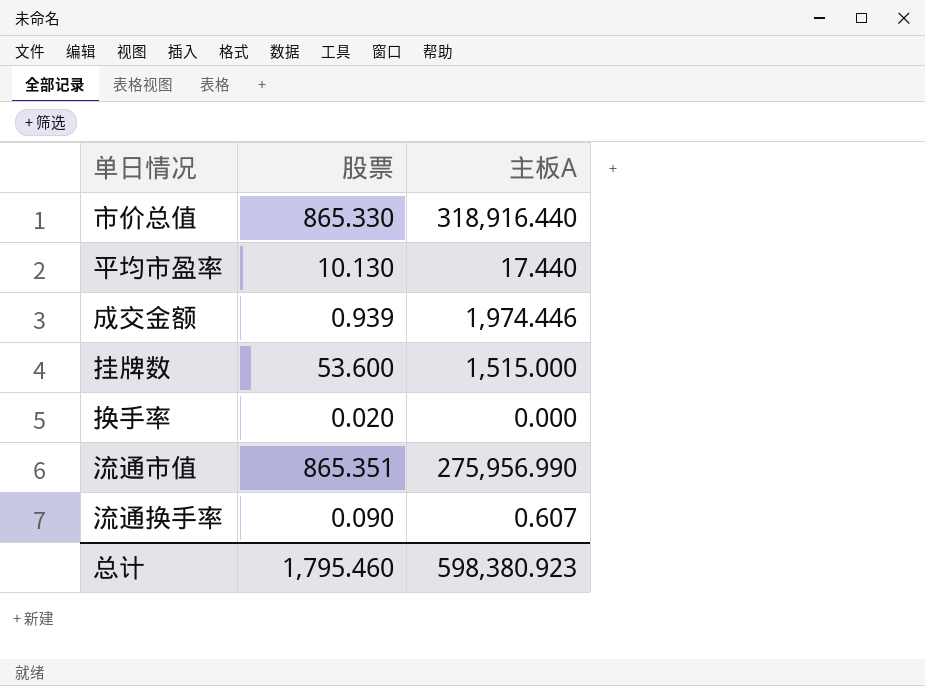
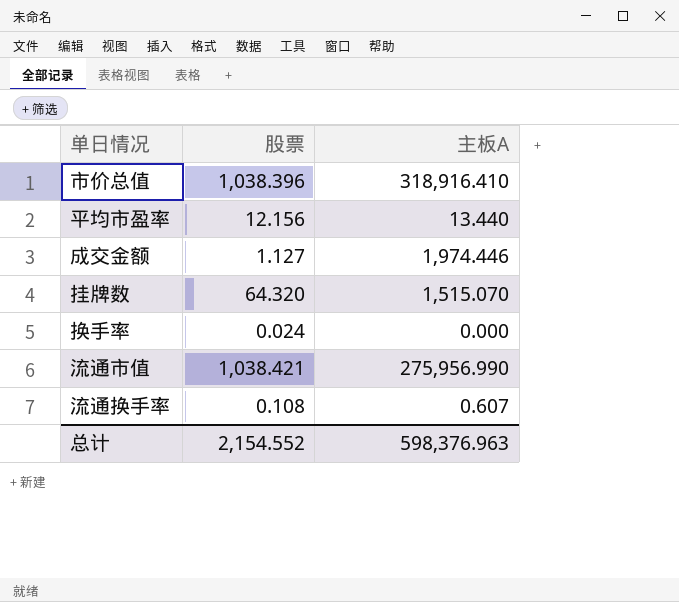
市价总值 | 股票: 865.330 -> 1,038.396
市价总值 | 主板A: 318,916.440 -> 318,916.410
平均市盈率 | 股票: 10.130 -> 12.156
平均市盈率 | 主板A: 17.440 -> 13.440
成交金额 | 股票: 0.939 -> 1.127
挂牌数 | 股票: 53.600 -> 64.320
挂牌数 | 主板A: 1,515.000 -> 1,515.070
换手率 | 股票: 0.020 -> 0.024
流通市值 | 股票: 865.351 -> 1,038.421
流通换手率 | 股票: 0.090 -> 0.108
总计 | 股票: 1,795.460 -> 2,154.552
总计 | 主板A: 598,380.923 -> 598,376.963

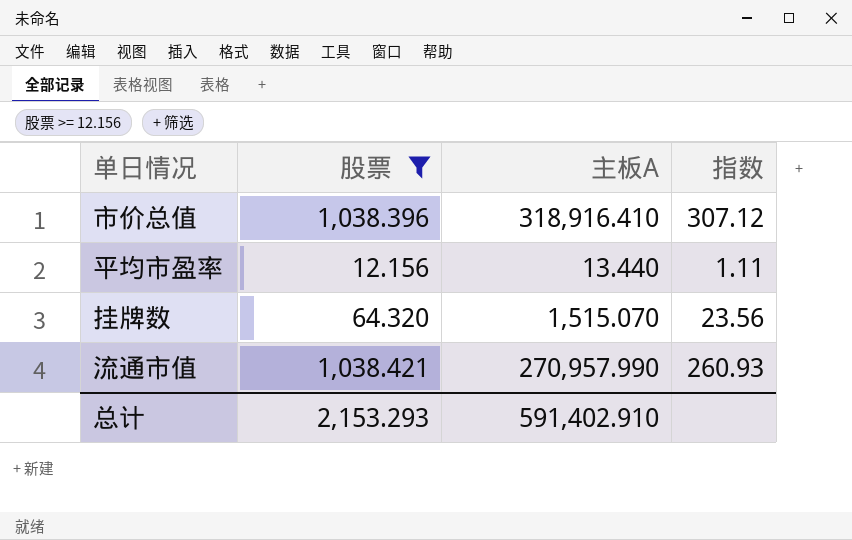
filter: none -> 股票 >= 12.156
column 指数 | formula: none -> [主板A] / [股票]
流通市值 | 主板A: 275,956.990 -> 270,957.990
总计 | 股票: 2,154.552 -> 2,153.293
总计 | 主板A: 598,376.963 -> 591,402.910

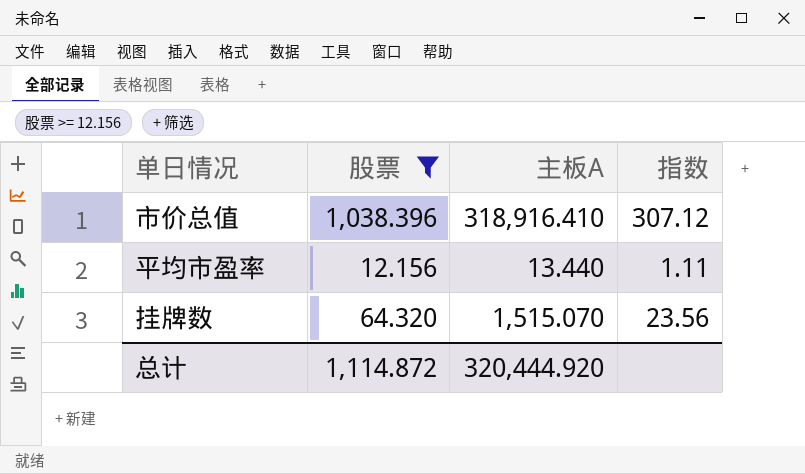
row 流通市值: 1,038.421 | 270,957.990 | 260.93 -> none
总计 | 股票: 2,153.293 -> 1,114.872
总计 | 主板A: 591,402.910 -> 320,444.920

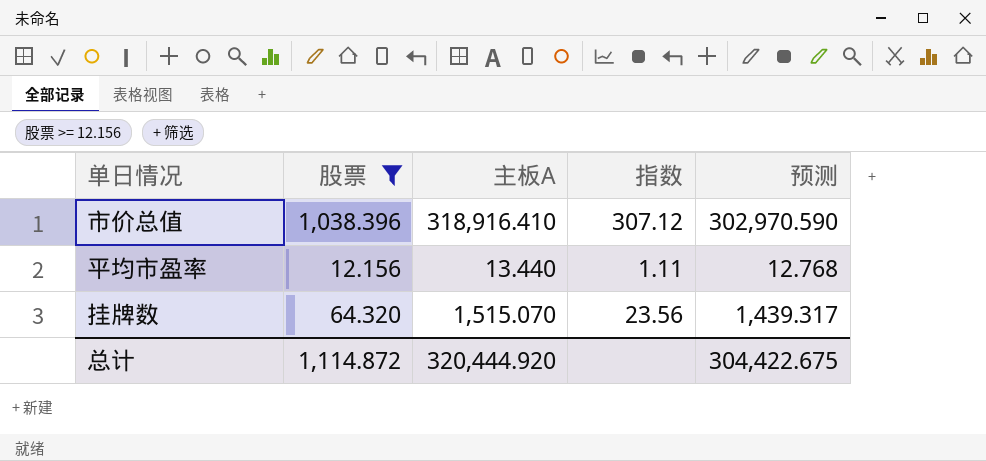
column 预测 | formula: none -> [主板A] * 0.95

